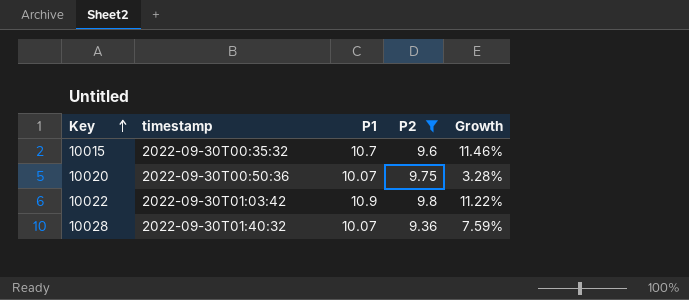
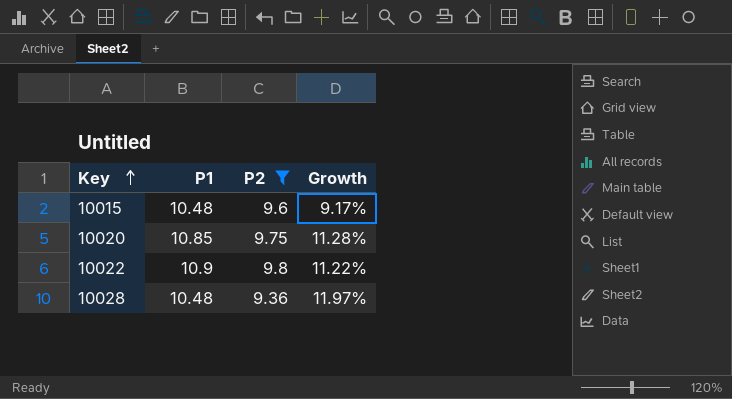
column timestamp | position: 2 -> none
10015 | P1: 10.7 -> 10.48
10015 | Growth: 11.46% -> 9.17%
10020 | P1: 10.07 -> 10.85
10020 | Growth: 3.28% -> 11.28%
10028 | P1: 10.07 -> 10.48
10028 | Growth: 7.59% -> 11.97%

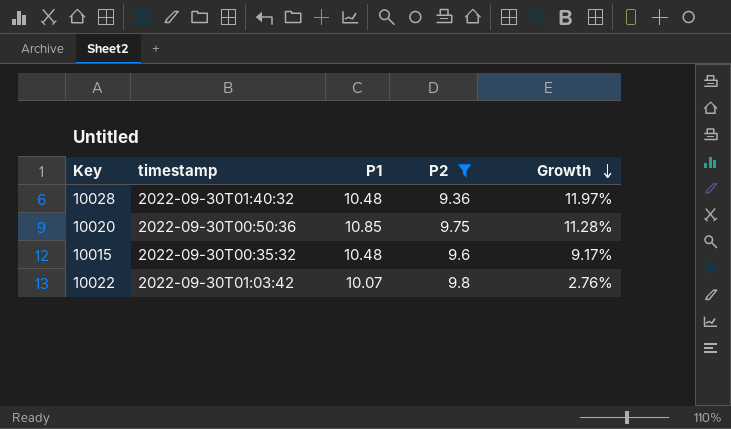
row order: Key ascending -> Growth descending
column timestamp | position: none -> 2
10022 | P1: 10.9 -> 10.07
10022 | Growth: 11.22% -> 2.76%

